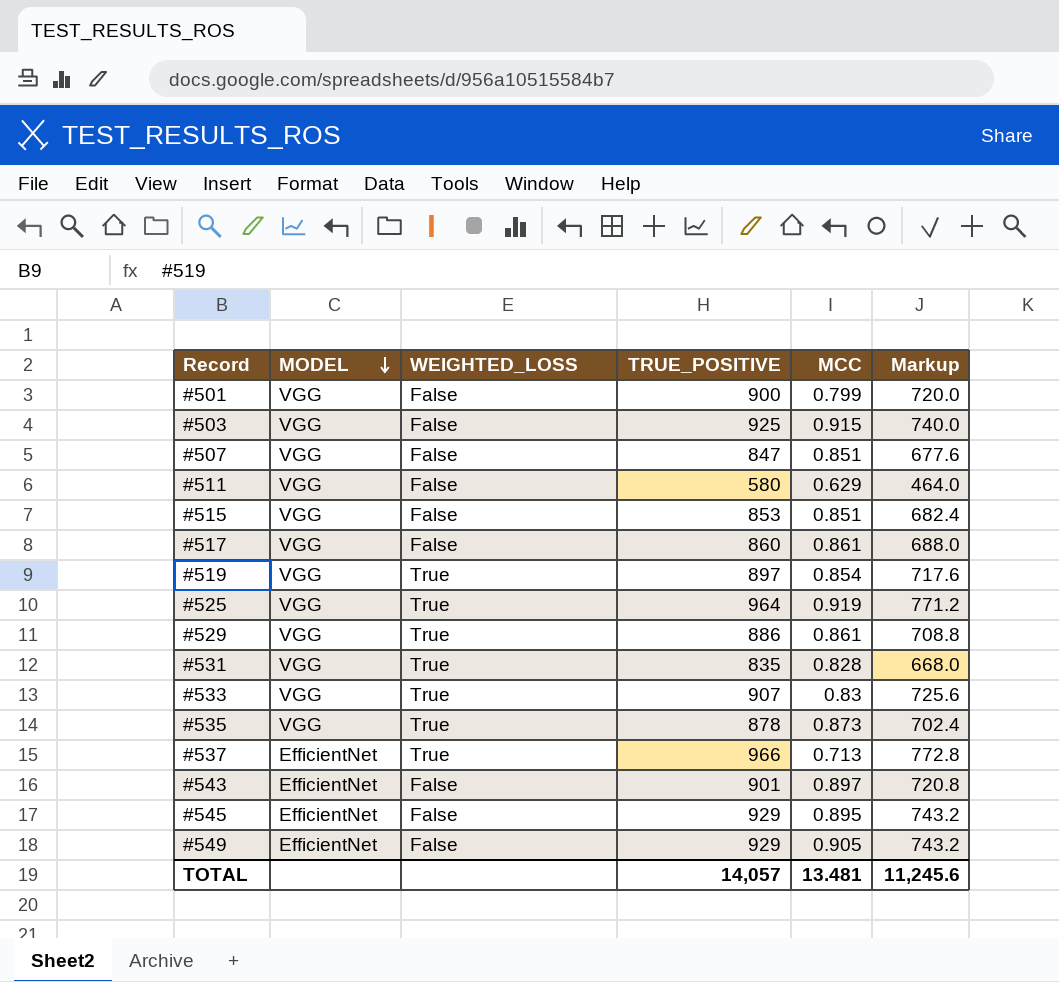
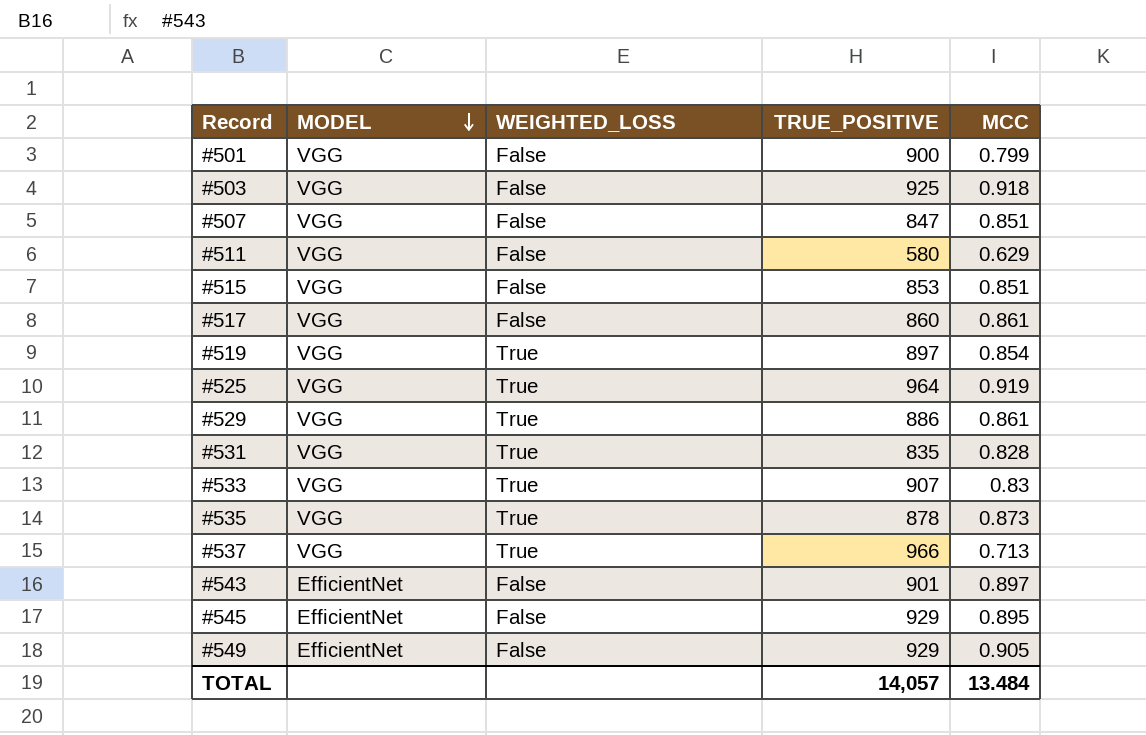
column Markup | formula: [TRUE_POSITIVE] * 0.8 -> none
#503 | MCC: 0.915 -> 0.918
#537 | MODEL: EfficientNet -> VGG
TOTAL | MCC: 13.481 -> 13.484

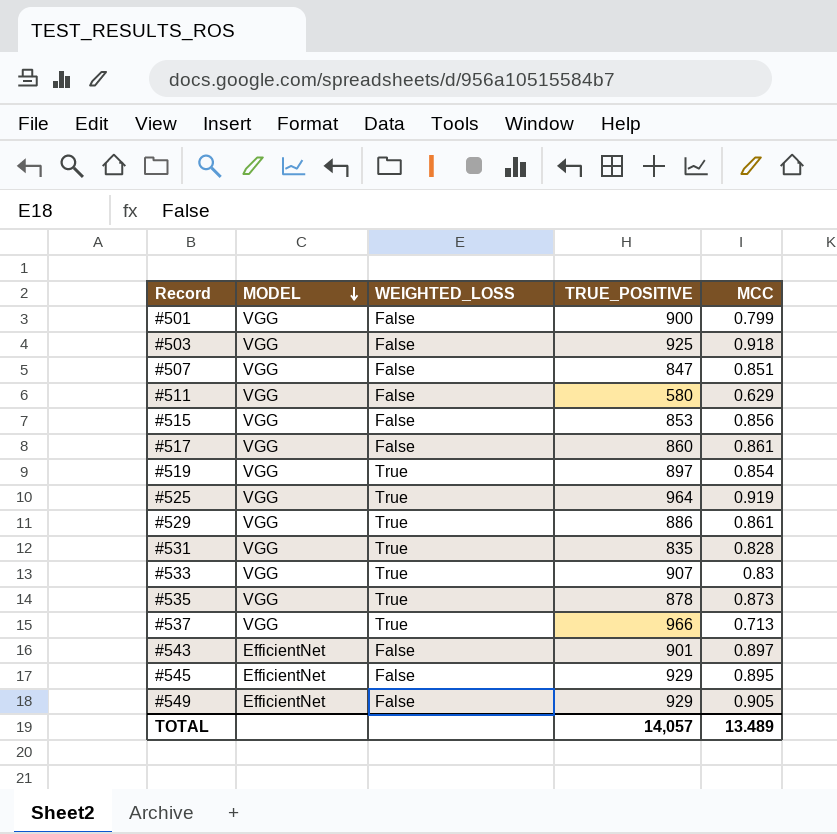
#515 | MCC: 0.851 -> 0.856
TOTAL | MCC: 13.484 -> 13.489

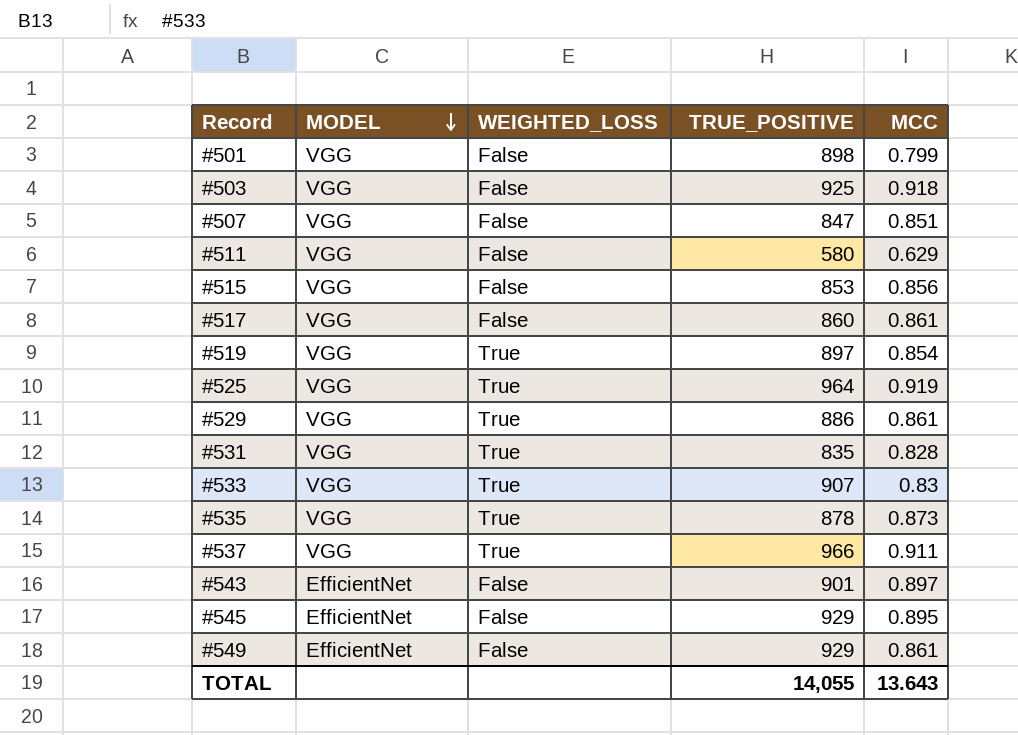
#501 | TRUE_POSITIVE: 900 -> 898
#537 | MCC: 0.713 -> 0.911
#549 | MCC: 0.905 -> 0.861
TOTAL | TRUE_POSITIVE: 14,057 -> 14,055
TOTAL | MCC: 13.489 -> 13.643

